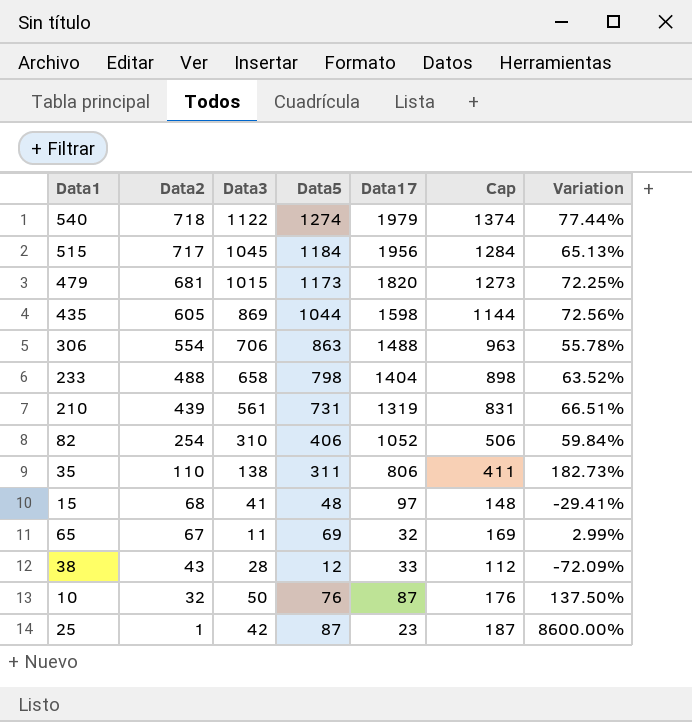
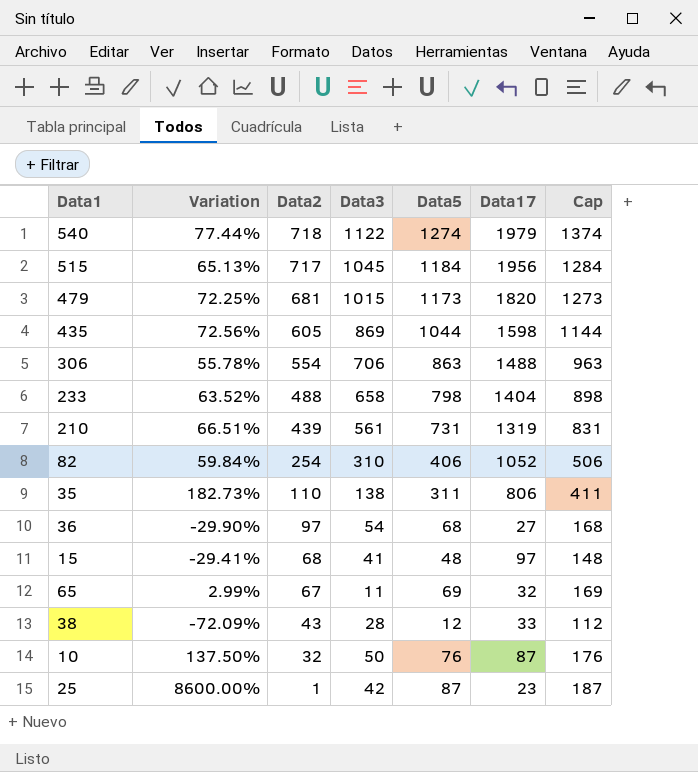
column Variation | position: 7 -> 2
row 36: none -> -29.90% | 97 | 54 | 68 | 27 | 168

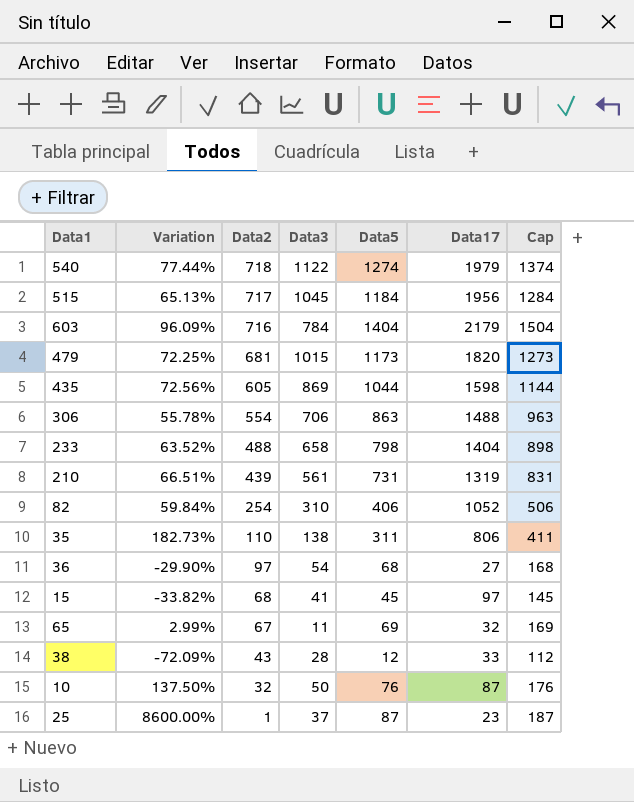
row 603: none -> 96.09% | 716 | 784 | 1404 | 2179 | 1504
15 | Variation: -29.41% -> -33.82%
15 | Data5: 48 -> 45
15 | Cap: 148 -> 145
25 | Data3: 42 -> 37

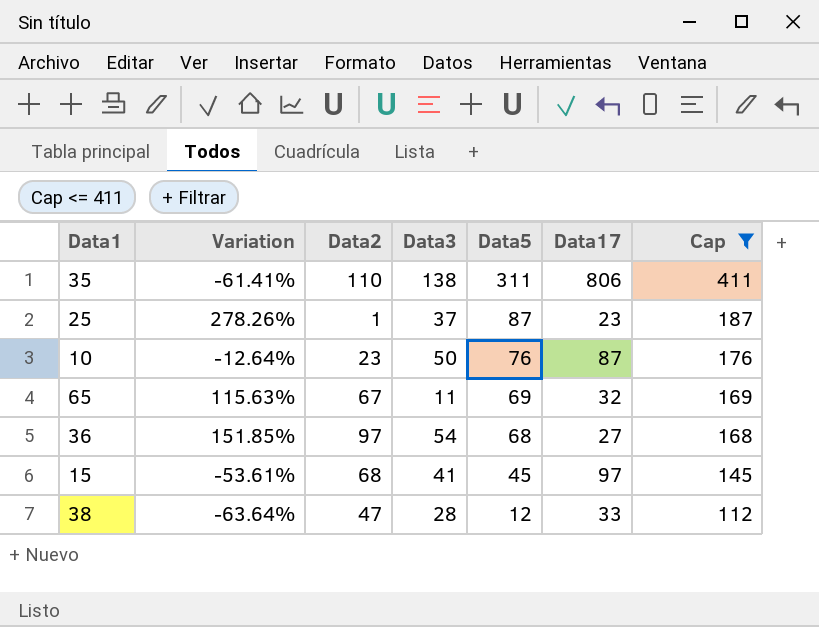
filter: none -> Cap <= 411
row order: Data2 descending -> Data5 descending
column Variation | formula: ([Data5] - [Data2]) / [Data2] -> ([Data5] - [Data17]) / [Data17]
10 | Data2: 32 -> 23
38 | Data2: 43 -> 47

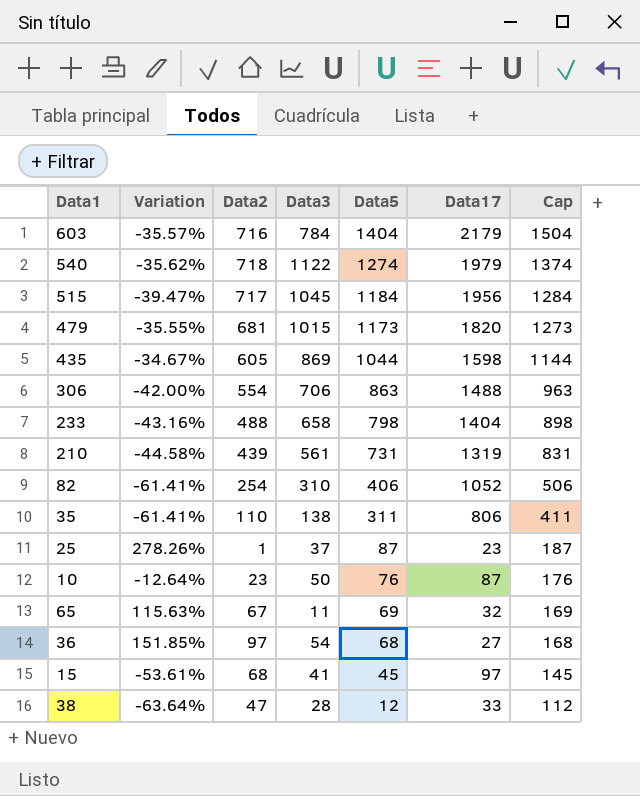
filter: Cap <= 411 -> none

